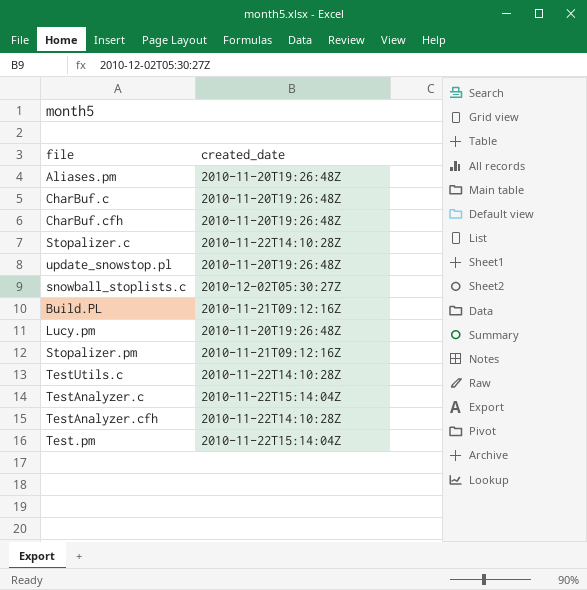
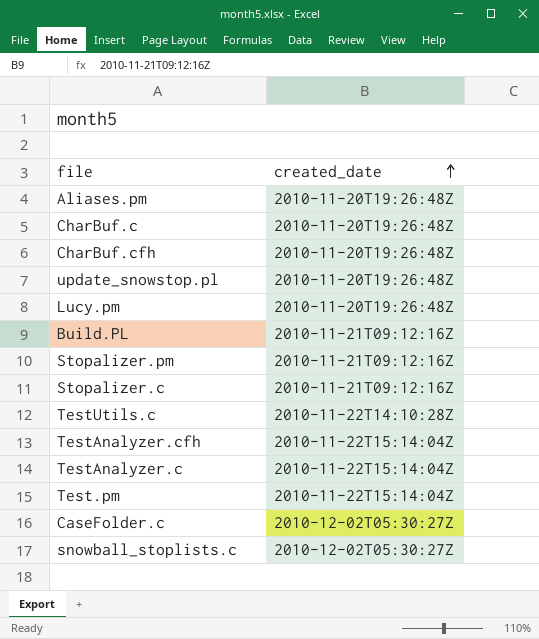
row order: none -> created_date ascending
Stopalizer.c | created_date: 2010-11-22T14:10:28Z -> 2010-11-21T09:12:16Z
TestAnalyzer.cfh | created_date: 2010-11-22T14:10:28Z -> 2010-11-22T15:14:04Z
row CaseFolder.c: none -> 2010-12-02T05:30:27Z

